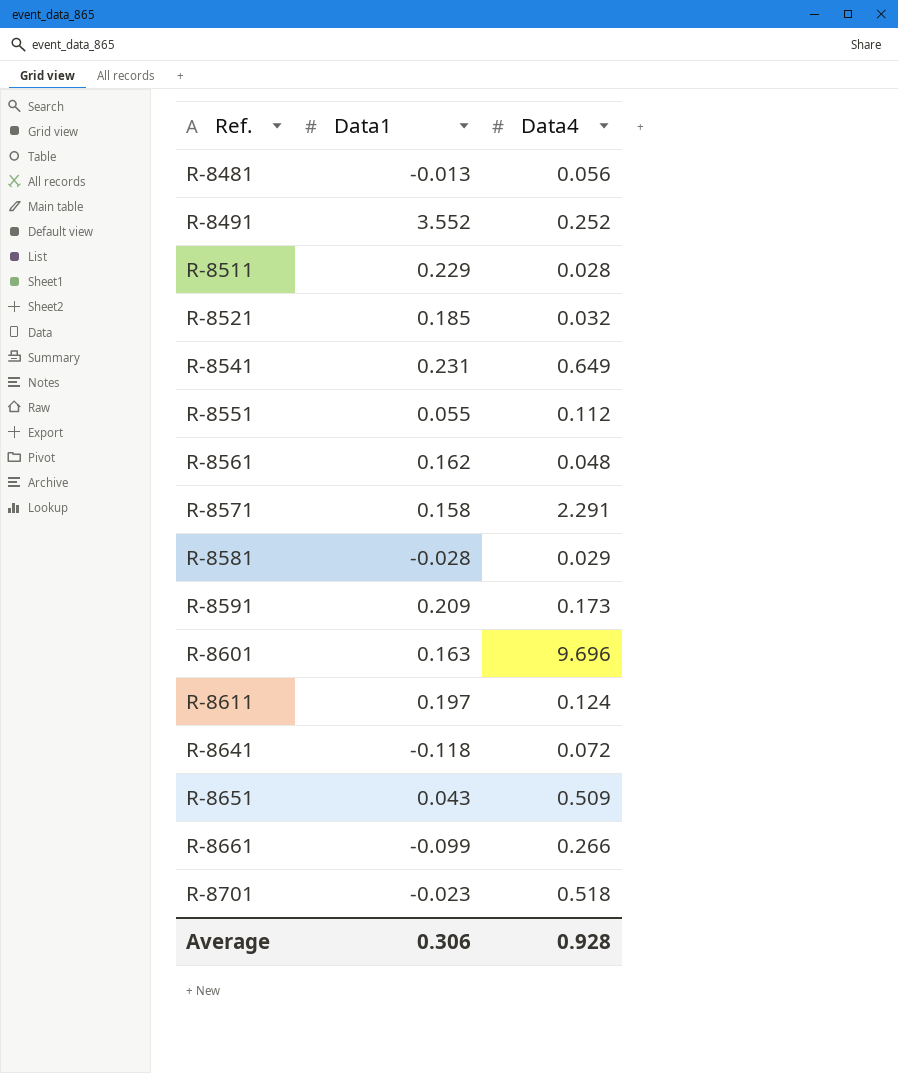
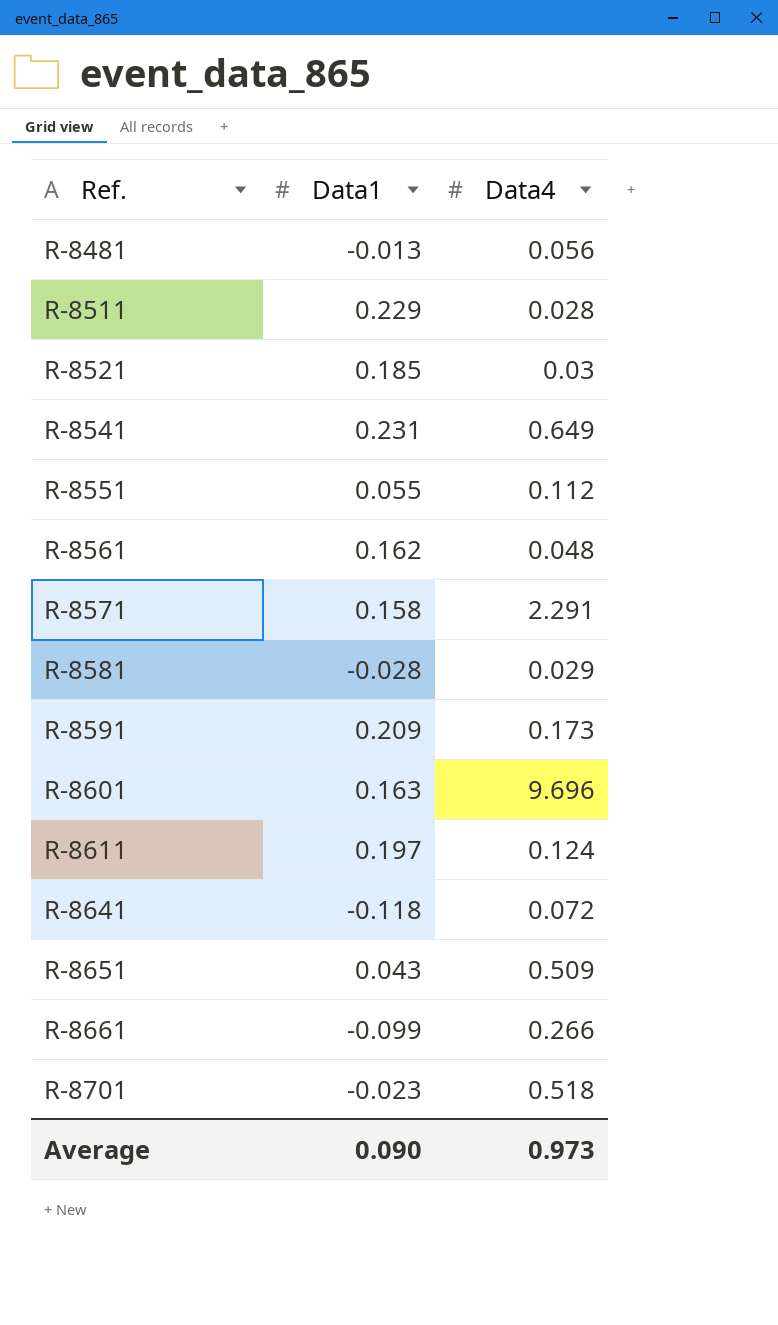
row R-8491: 3.552 | 0.252 -> none
R-8521 | Data4: 0.032 -> 0.03
Average | Data1: 0.306 -> 0.090
Average | Data4: 0.928 -> 0.973

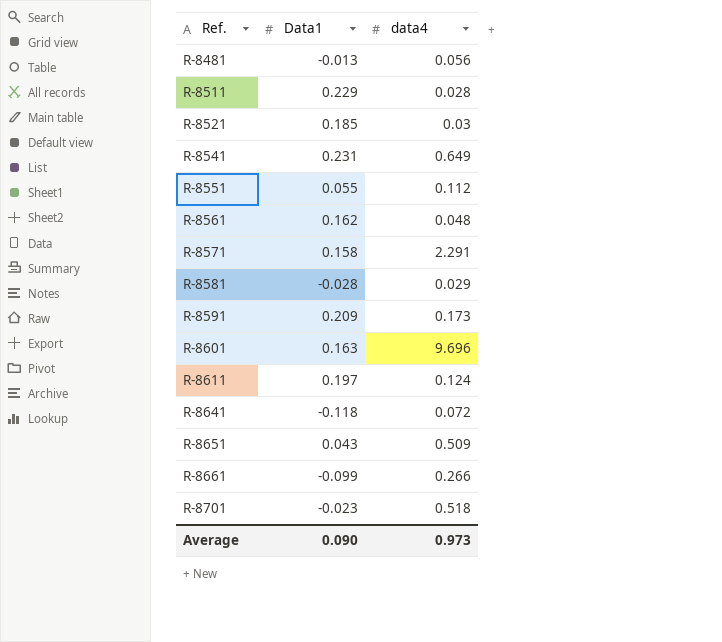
column name: Data4 -> data4

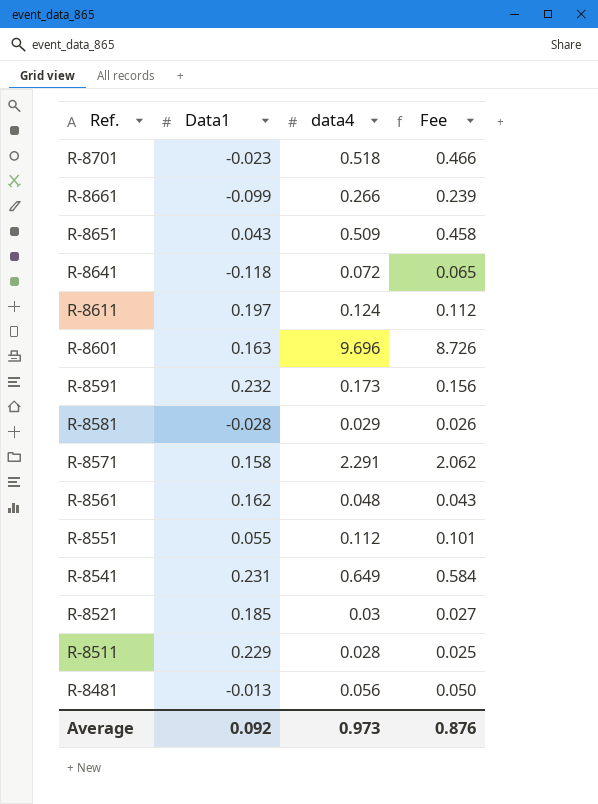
row order: Ref. ascending -> Ref. descending
column Fee | formula: none -> [data4] * 0.9
R-8591 | Data1: 0.209 -> 0.232
Average | Data1: 0.090 -> 0.092

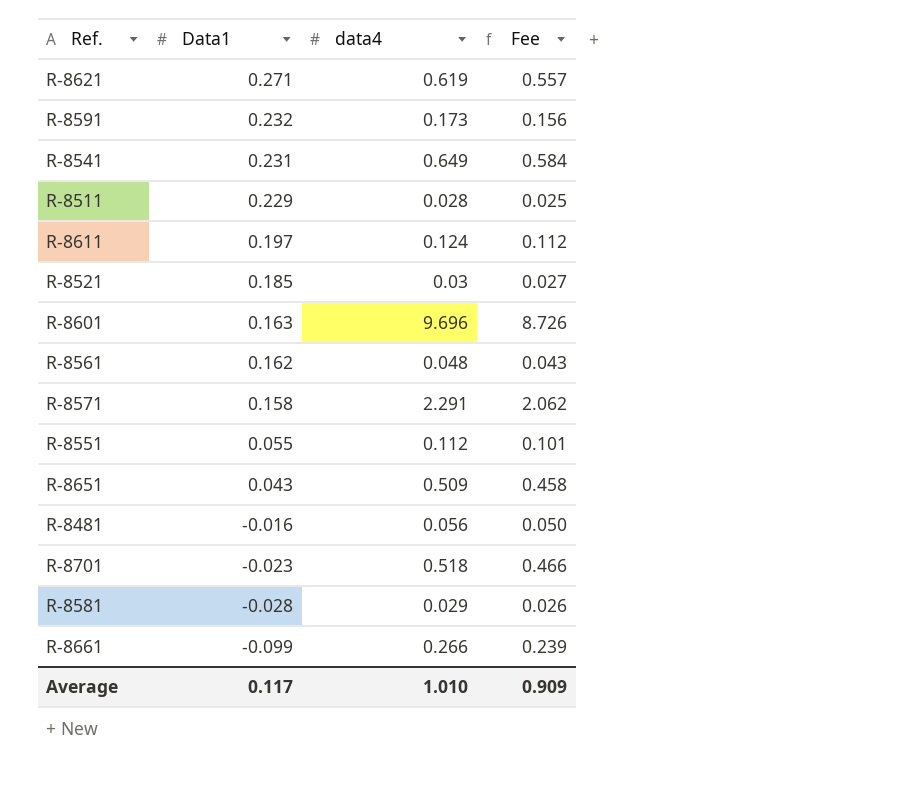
row order: Ref. descending -> Data1 descending
row R-8641: -0.118 | 0.072 | 0.065 -> none
row R-8621: none -> 0.271 | 0.619 | 0.557
R-8481 | Data1: -0.013 -> -0.016
Average | Data1: 0.092 -> 0.117
Average | data4: 0.973 -> 1.010
Average | Fee: 0.876 -> 0.909

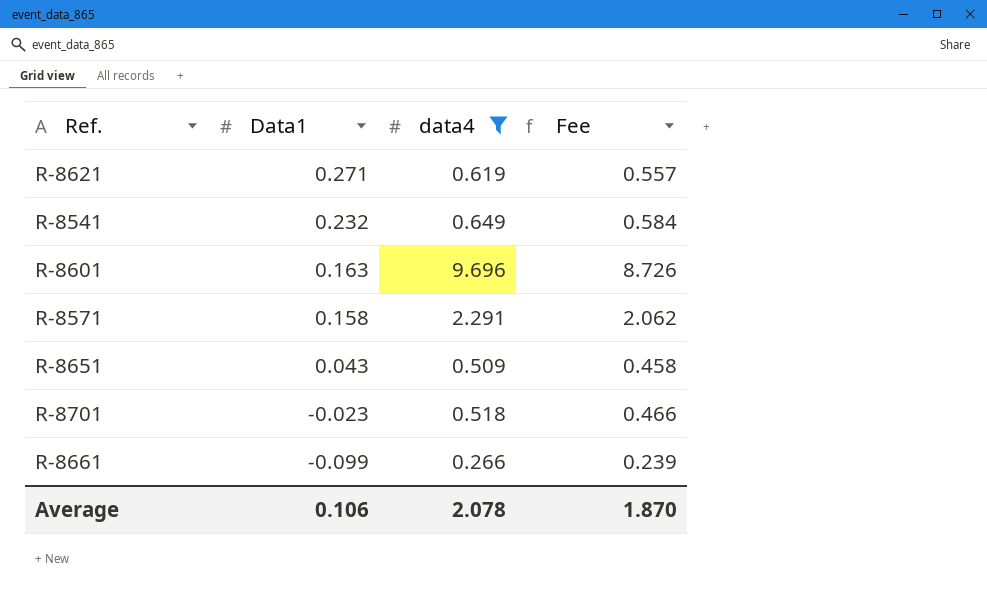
filter: none -> data4 >= 0.266
R-8541 | Data1: 0.231 -> 0.232
Average | Data1: 0.117 -> 0.106
Average | data4: 1.010 -> 2.078
Average | Fee: 0.909 -> 1.870

